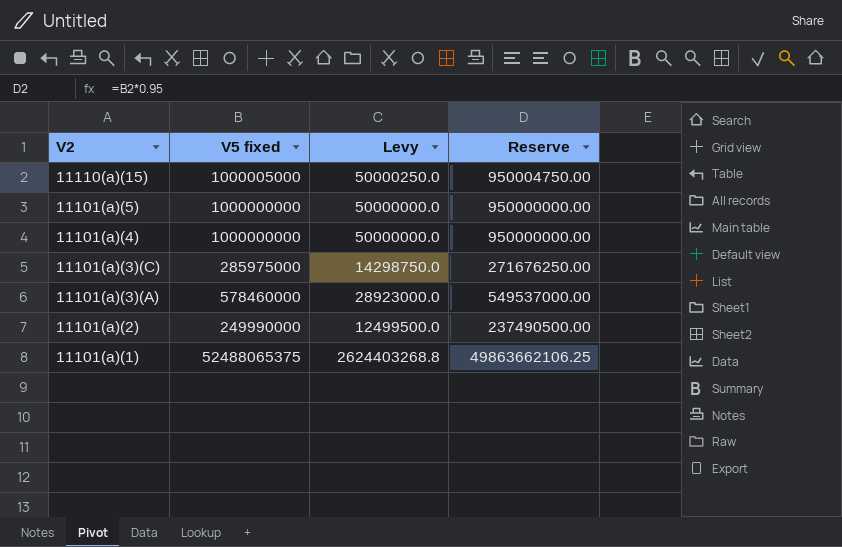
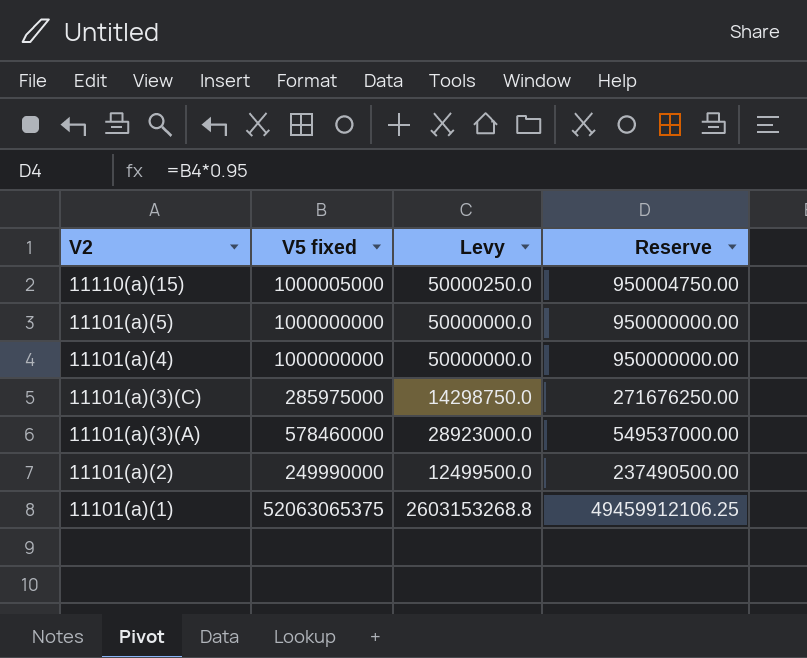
11101(a)(1) | V5 fixed: 52488065375 -> 52063065375
11101(a)(1) | Levy: 2624403268.8 -> 2603153268.8
11101(a)(1) | Reserve: 49863662106.25 -> 49459912106.25

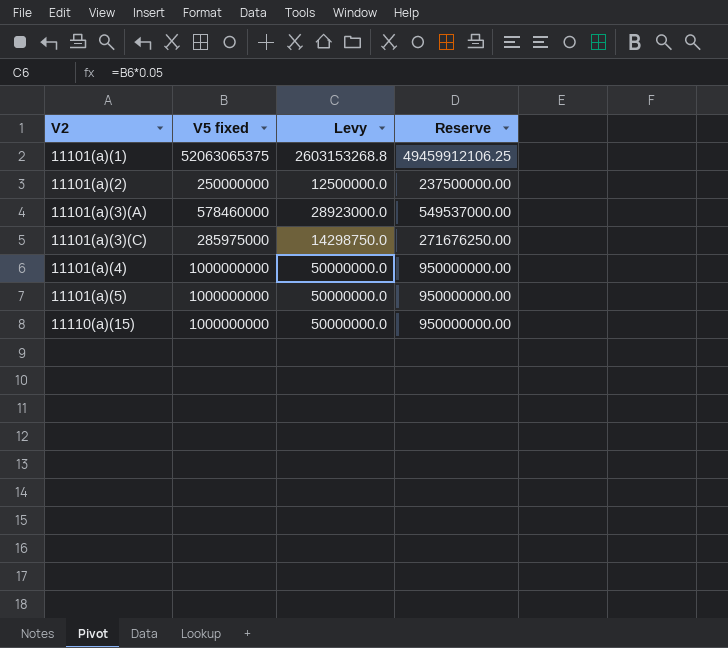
row order: V2 descending -> V2 ascending
11101(a)(2) | V5 fixed: 249990000 -> 250000000
11101(a)(2) | Levy: 12499500.0 -> 12500000.0
11101(a)(2) | Reserve: 237490500.00 -> 237500000.00
11110(a)(15) | V5 fixed: 1000005000 -> 1000000000
11110(a)(15) | Levy: 50000250.0 -> 50000000.0
11110(a)(15) | Reserve: 950004750.00 -> 950000000.00

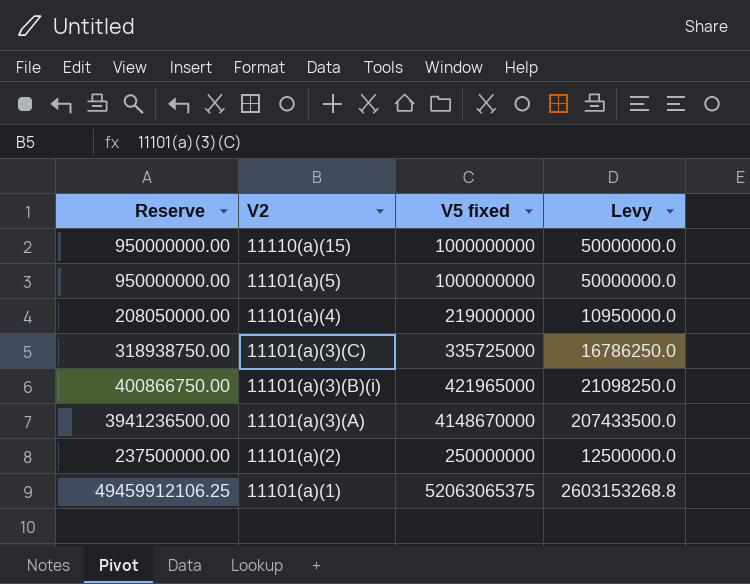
row order: V2 ascending -> V2 descending
column Reserve | position: 4 -> 1
11101(a)(4) | Reserve: 950000000.00 -> 208050000.00
11101(a)(4) | V5 fixed: 1000000000 -> 219000000
11101(a)(4) | Levy: 50000000.0 -> 10950000.0
11101(a)(3)(C) | Reserve: 271676250.00 -> 318938750.00
11101(a)(3)(C) | V5 fixed: 285975000 -> 335725000
11101(a)(3)(C) | Levy: 14298750.0 -> 16786250.0
row 11101(a)(3)(B)(i): none -> 400866750.00 | 421965000 | 21098250.0
11101(a)(3)(A) | Reserve: 549537000.00 -> 3941236500.00
11101(a)(3)(A) | V5 fixed: 578460000 -> 4148670000
11101(a)(3)(A) | Levy: 28923000.0 -> 207433500.0

